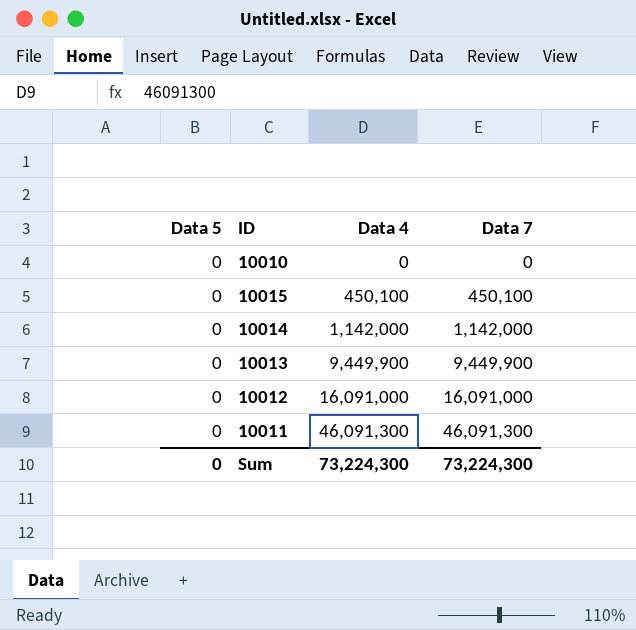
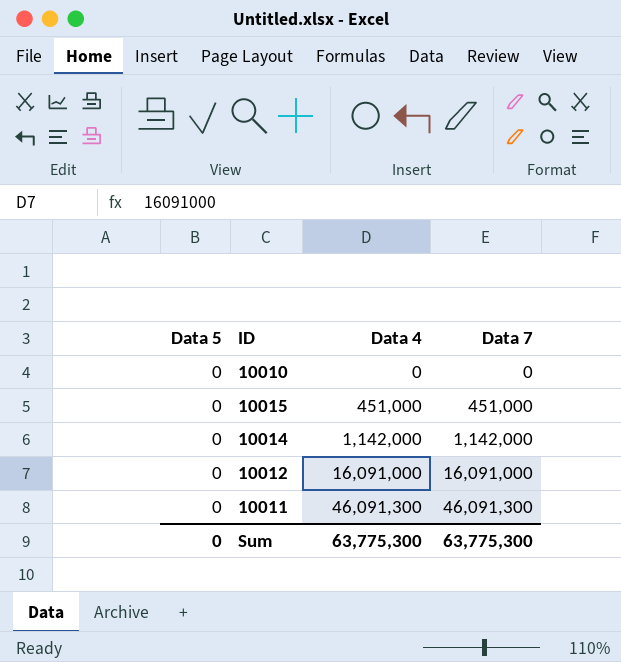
row 10013: 0 | 9,449,900 | 9,449,900 -> none
10015 | Data 4: 450,100 -> 451,000
10015 | Data 7: 450,100 -> 451,000
Sum | Data 4: 73,224,300 -> 63,775,300
Sum | Data 7: 73,224,300 -> 63,775,300

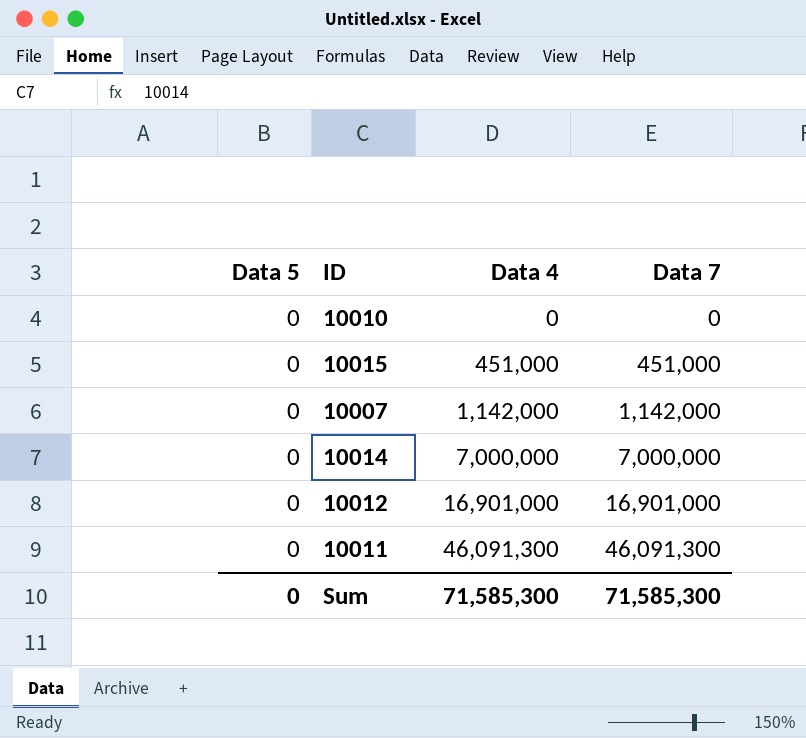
row 10007: none -> 0 | 1,142,000 | 1,142,000
10014 | Data 4: 1,142,000 -> 7,000,000
10014 | Data 7: 1,142,000 -> 7,000,000
10012 | Data 4: 16,091,000 -> 16,901,000
10012 | Data 7: 16,091,000 -> 16,901,000
Sum | Data 4: 63,775,300 -> 71,585,300
Sum | Data 7: 63,775,300 -> 71,585,300

